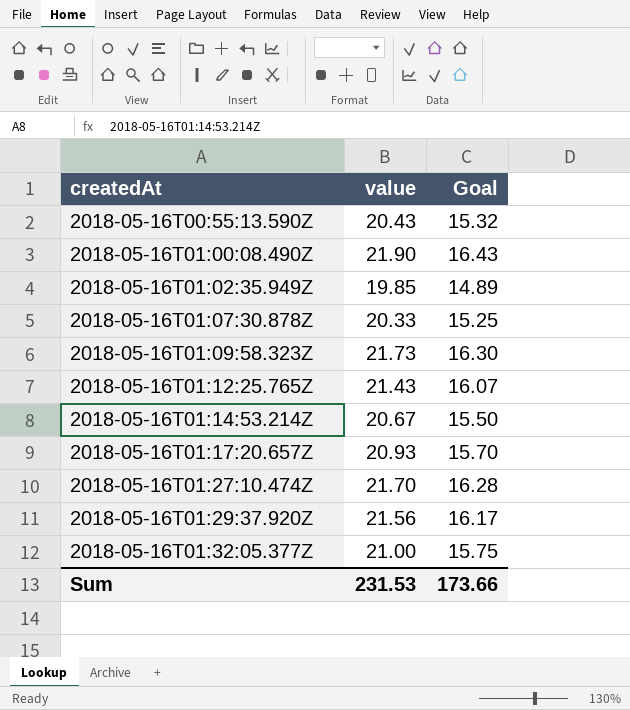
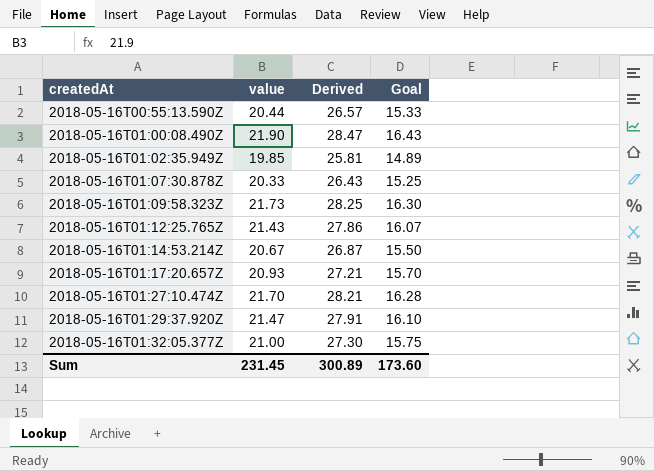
column Derived | formula: none -> [value] * 1.3
2018-05-16T00:55:13.590Z | value: 20.43 -> 20.44
2018-05-16T00:55:13.590Z | Goal: 15.32 -> 15.33
2018-05-16T01:29:37.920Z | value: 21.56 -> 21.47
2018-05-16T01:29:37.920Z | Goal: 16.17 -> 16.10
Sum | value: 231.53 -> 231.45
Sum | Goal: 173.66 -> 173.60

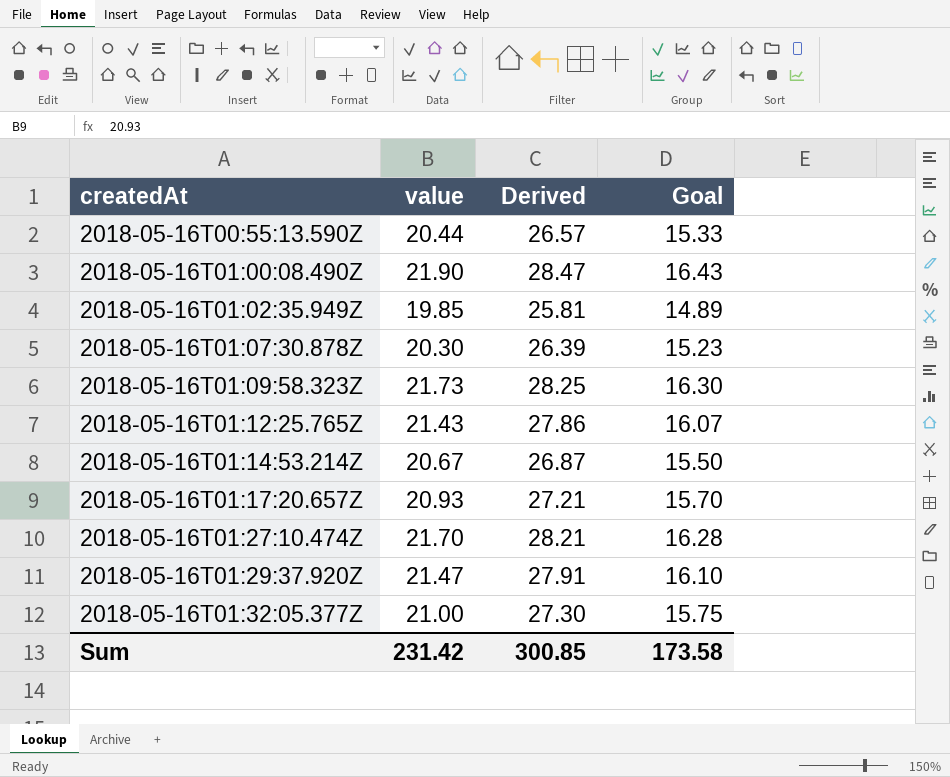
2018-05-16T01:07:30.878Z | value: 20.33 -> 20.30
2018-05-16T01:07:30.878Z | Derived: 26.43 -> 26.39
2018-05-16T01:07:30.878Z | Goal: 15.25 -> 15.23
Sum | value: 231.45 -> 231.42
Sum | Derived: 300.89 -> 300.85
Sum | Goal: 173.60 -> 173.58

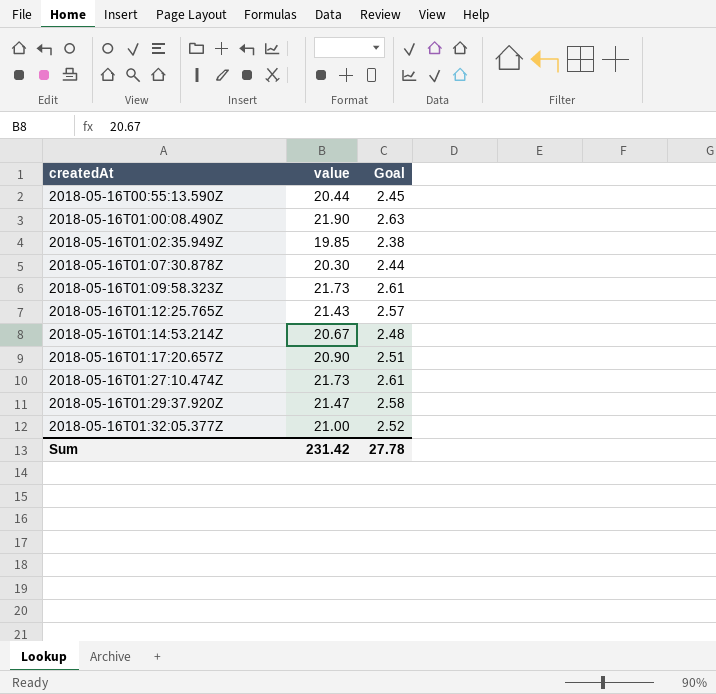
column Derived | formula: [value] * 1.3 -> none
column Goal | formula: [value] * 0.75 -> [value] * 0.12
2018-05-16T01:17:20.657Z | value: 20.93 -> 20.90
2018-05-16T01:27:10.474Z | value: 21.70 -> 21.73
Sum | Goal: 173.58 -> 27.78

